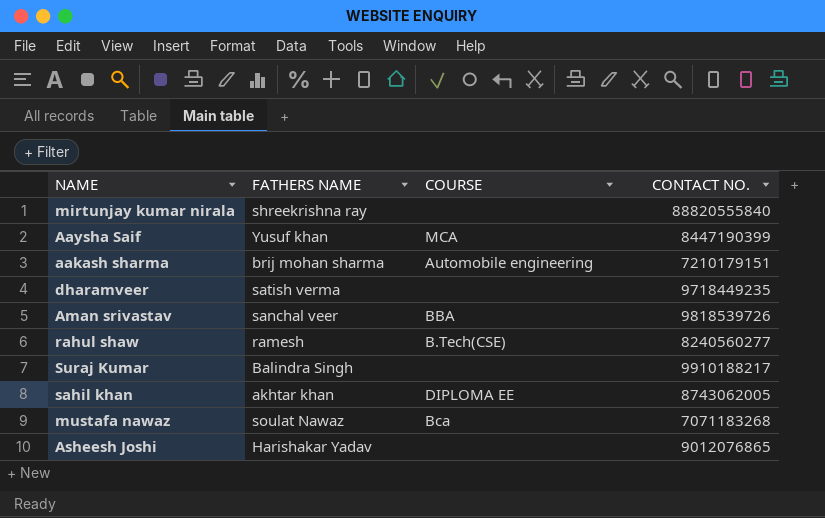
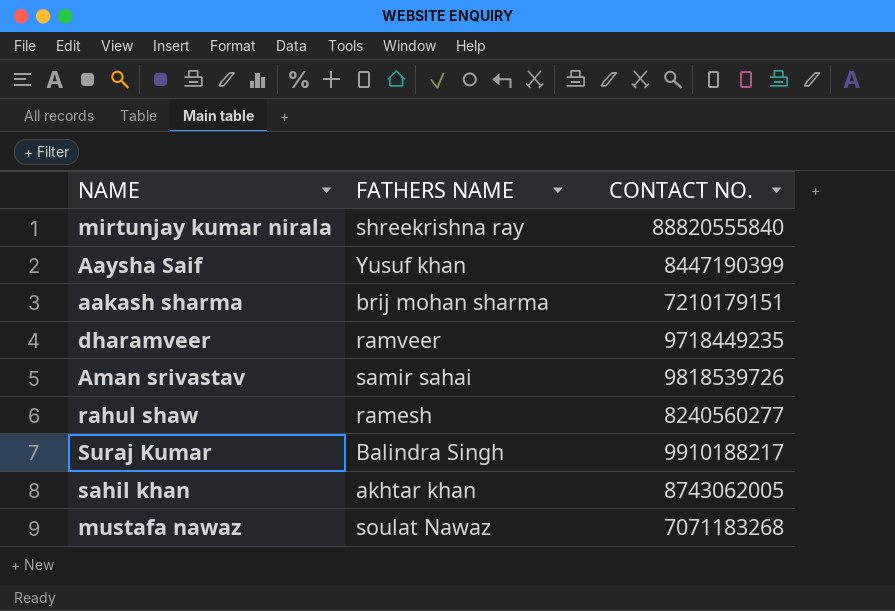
column COURSE | position: 3 -> none
row Asheesh Joshi: Harishakar Yadav | none | 9012076865 -> none
dharamveer | FATHERS NAME: satish verma -> ramveer
Aman srivastav | FATHERS NAME: sanchal veer -> samir sahai

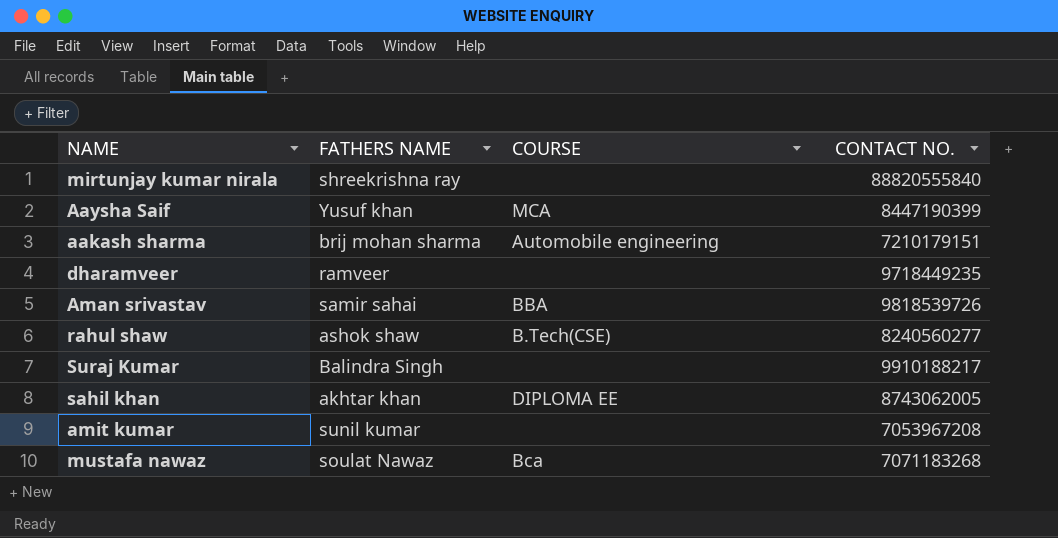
column COURSE | position: none -> 3
rahul shaw | FATHERS NAME: ramesh -> ashok shaw
row amit kumar: none -> sunil kumar | none | 7053967208

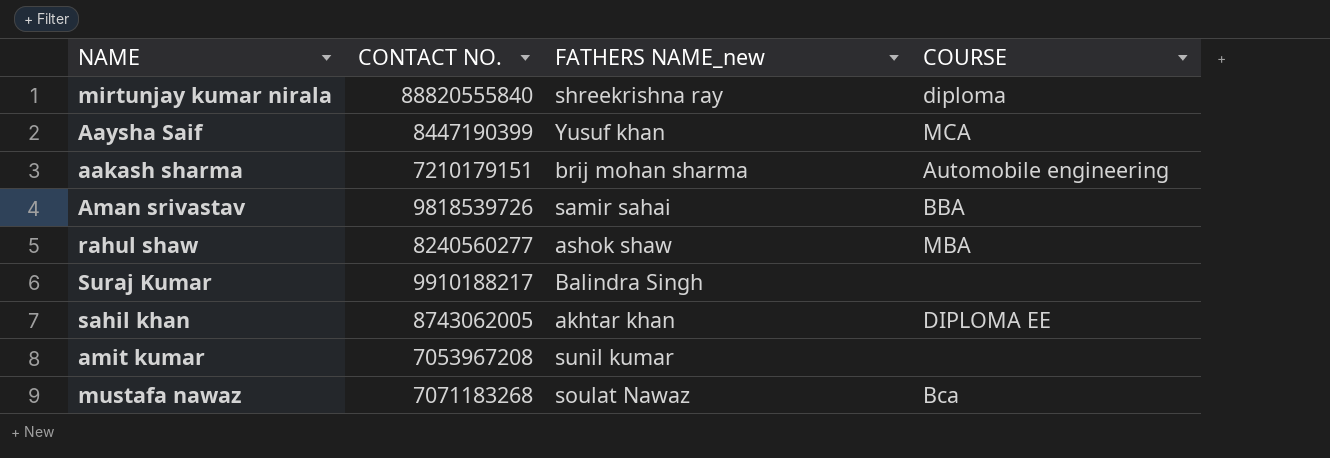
column CONTACT NO. | position: 4 -> 2
column name: FATHERS NAME -> FATHERS NAME_new
row dharamveer: ramveer | none | 9718449235 -> none
mirtunjay kumar nirala | COURSE: none -> diploma
rahul shaw | COURSE: B.Tech(CSE) -> MBA

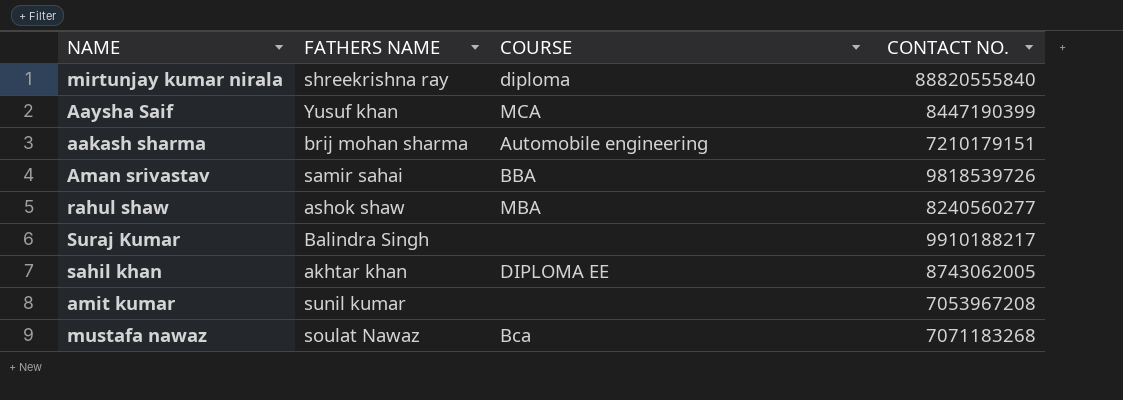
column name: FATHERS NAME_new -> FATHERS NAME
column CONTACT NO. | position: 2 -> 4

